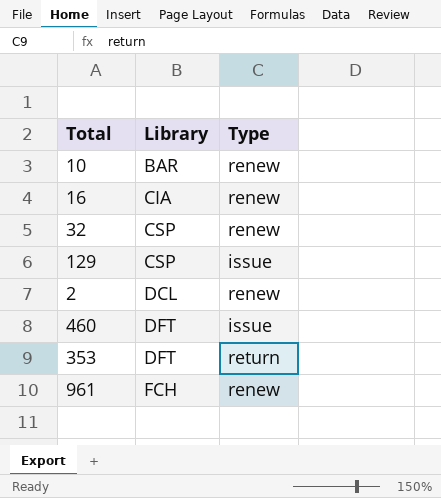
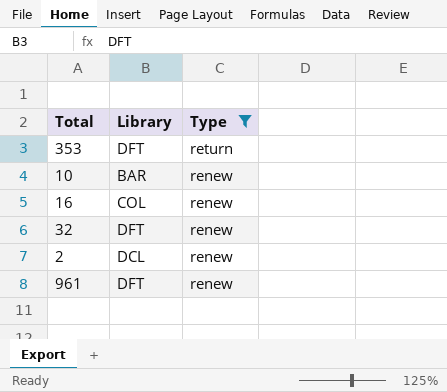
filter: none -> Type != issue
row order: Library ascending -> Type descending
16 | Library: CIA -> COL
32 | Library: CSP -> DFT
961 | Library: FCH -> DFT

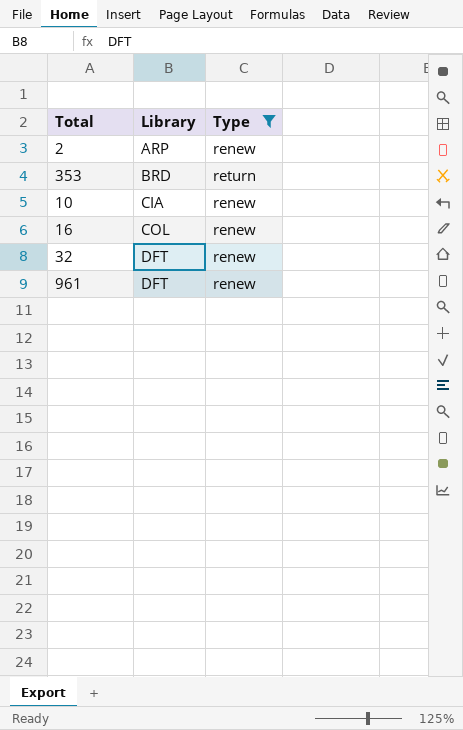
row order: Type descending -> Library ascending
2 | Library: DCL -> ARP
353 | Library: DFT -> BRD
10 | Library: BAR -> CIA

